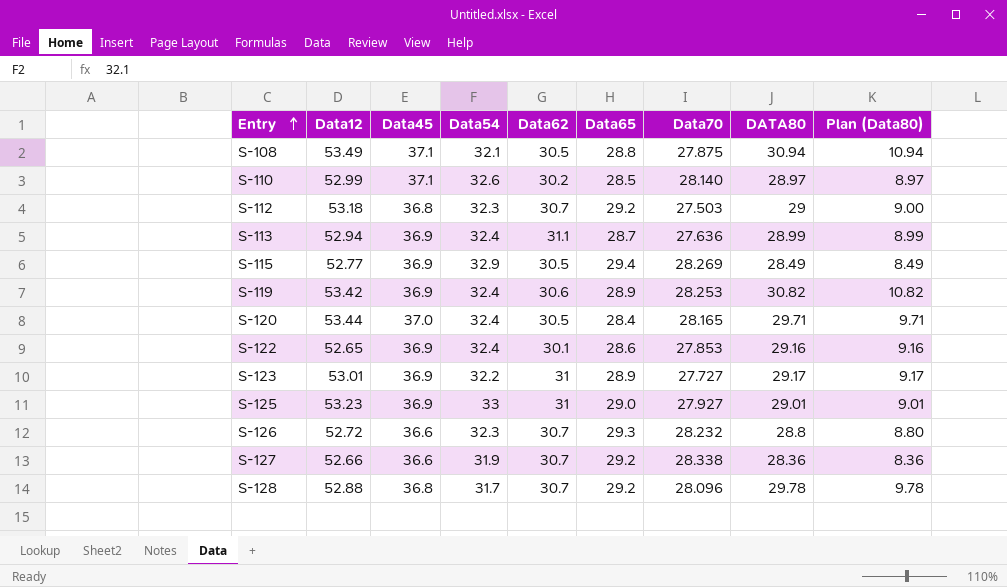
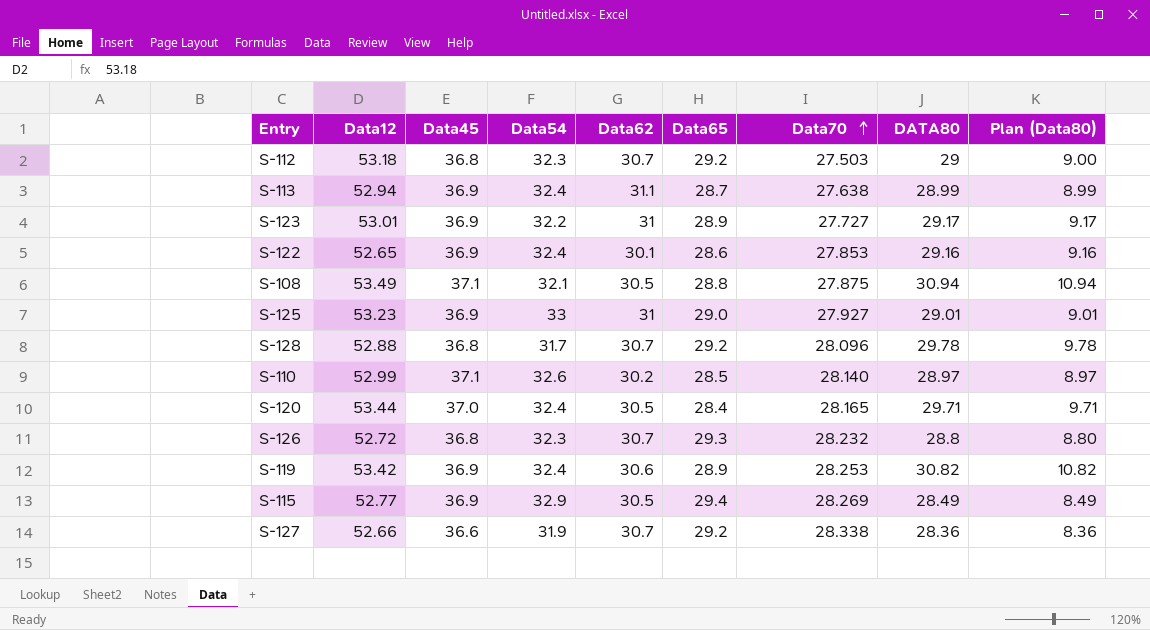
row order: Entry ascending -> Data70 ascending
S-113 | Data70: 27.636 -> 27.638
S-126 | Data45: 36.6 -> 36.8

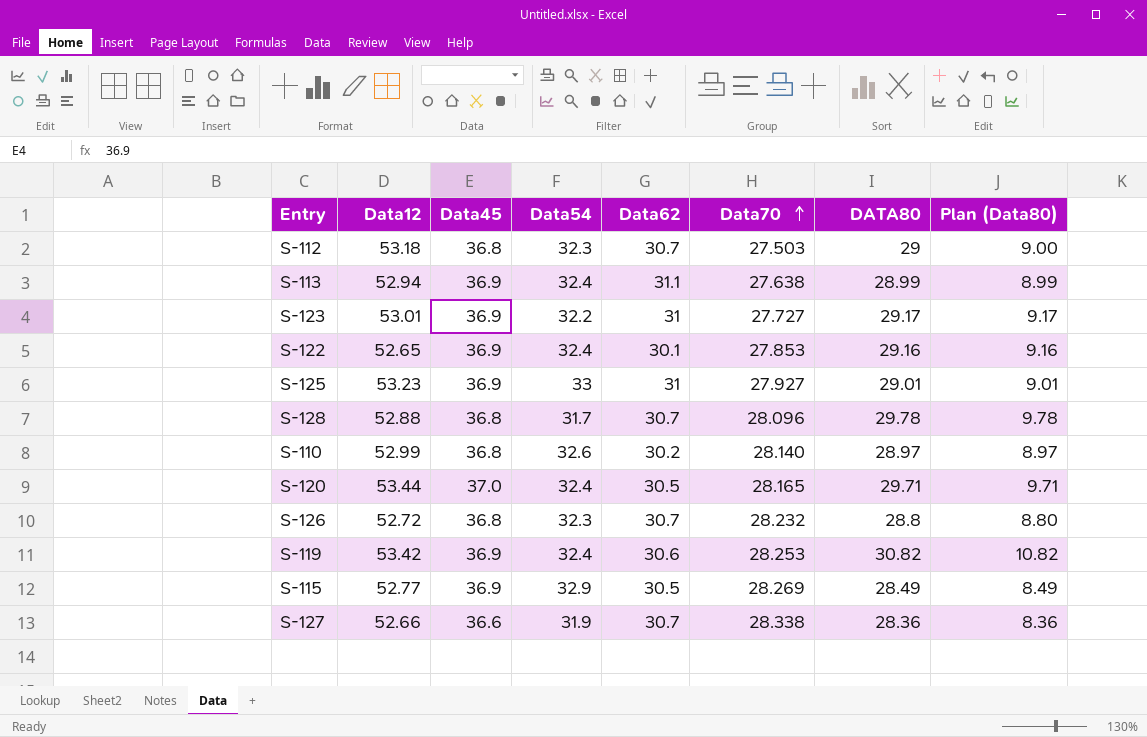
column Data65 | position: 6 -> none
row S-108: 53.49 | 37.1 | 32.1 | 30.5 | 28.8 | 27.875 | 30.94 | 10.94 -> none
S-110 | Data45: 37.1 -> 36.8

